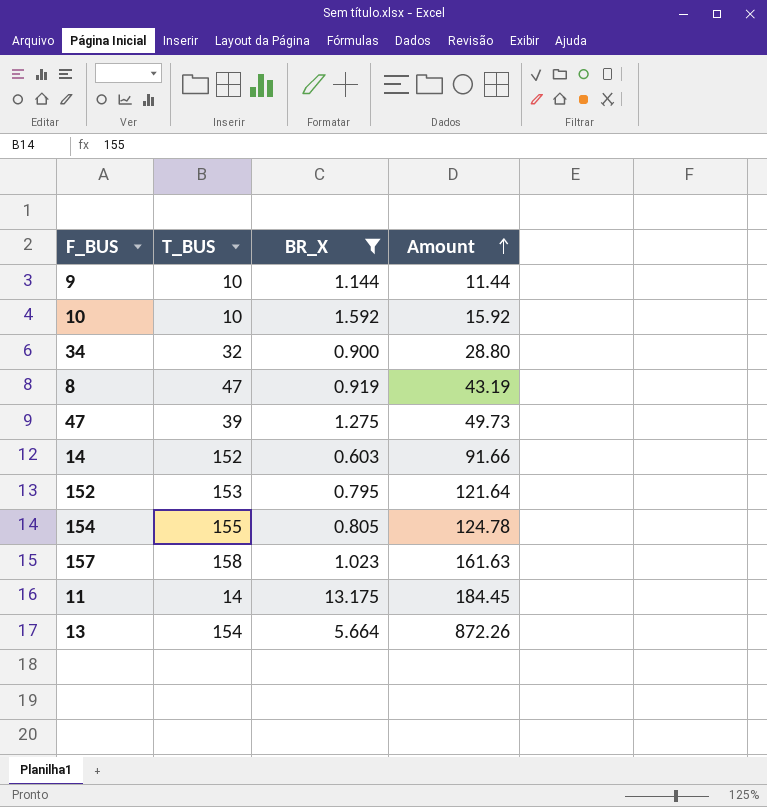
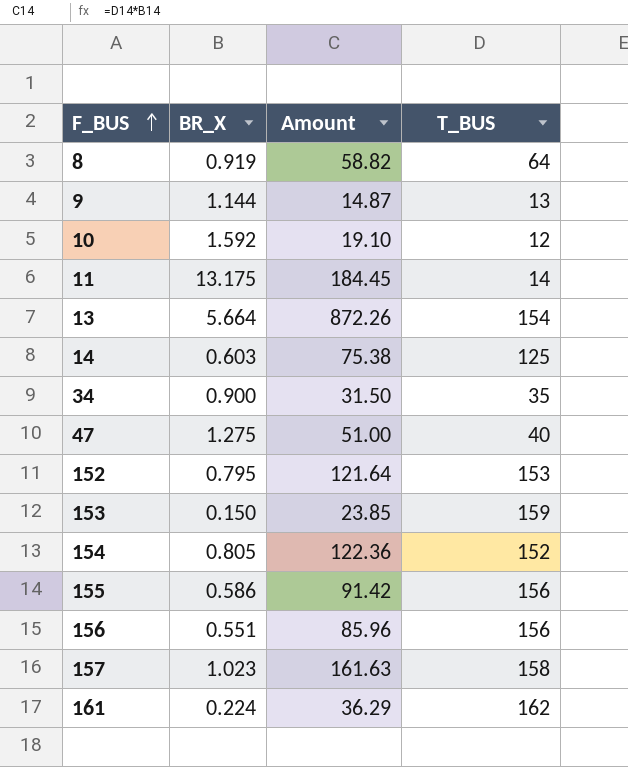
filter: BR_X >= 0.603 -> none
row order: Amount ascending -> F_BUS ascending
column T_BUS | position: 2 -> 4
8 | Amount: 43.19 -> 58.82
8 | T_BUS: 47 -> 64
9 | Amount: 11.44 -> 14.87
9 | T_BUS: 10 -> 13
10 | Amount: 15.92 -> 19.10
10 | T_BUS: 10 -> 12
14 | Amount: 91.66 -> 75.38
14 | T_BUS: 152 -> 125
34 | Amount: 28.80 -> 31.50
34 | T_BUS: 32 -> 35
47 | Amount: 49.73 -> 51.00
47 | T_BUS: 39 -> 40
154 | Amount: 124.78 -> 122.36
154 | T_BUS: 155 -> 152

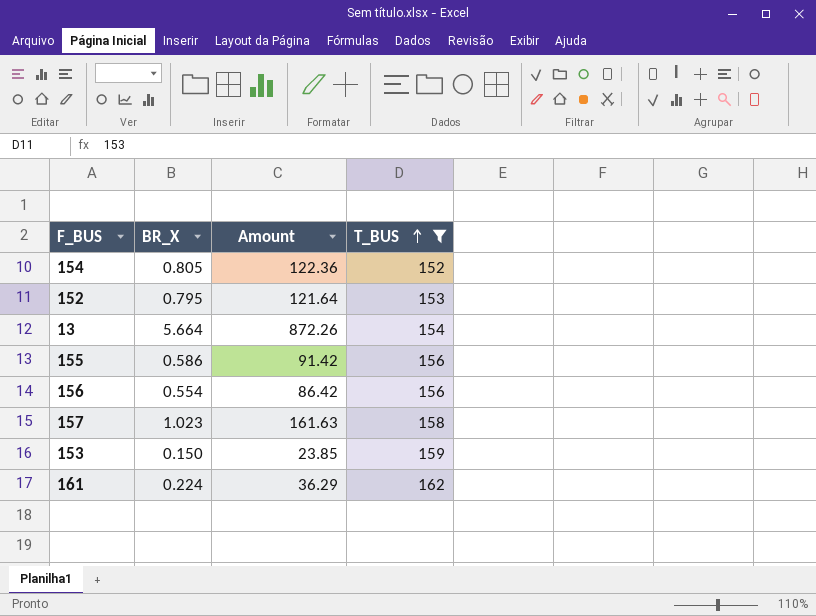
filter: none -> T_BUS >= 152
row order: F_BUS ascending -> T_BUS ascending
156 | BR_X: 0.551 -> 0.554
156 | Amount: 85.96 -> 86.42

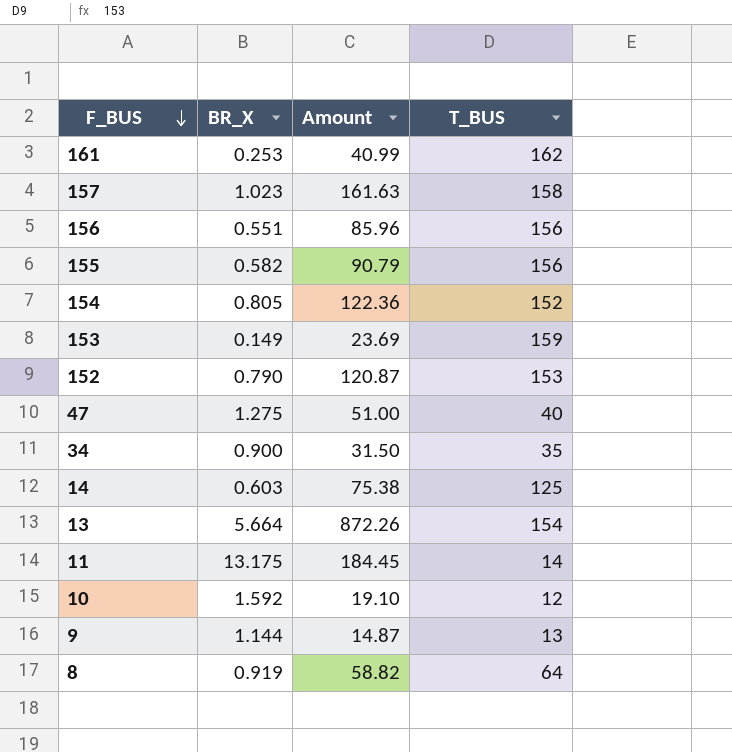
filter: T_BUS >= 152 -> none
row order: T_BUS ascending -> F_BUS descending
161 | BR_X: 0.224 -> 0.253
161 | Amount: 36.29 -> 40.99
156 | BR_X: 0.554 -> 0.551
156 | Amount: 86.42 -> 85.96
155 | BR_X: 0.586 -> 0.582
155 | Amount: 91.42 -> 90.79
153 | BR_X: 0.150 -> 0.149
153 | Amount: 23.85 -> 23.69
152 | BR_X: 0.795 -> 0.790
152 | Amount: 121.64 -> 120.87

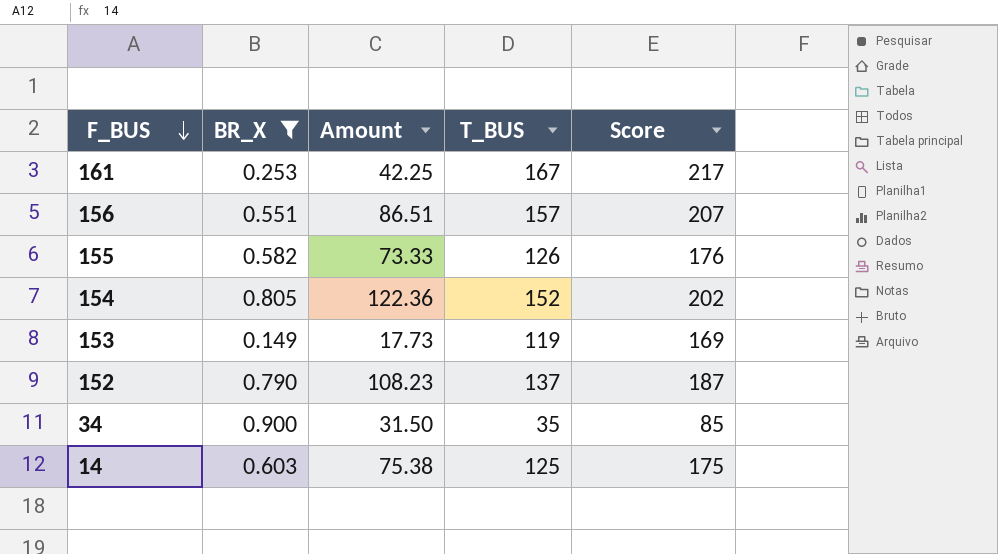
filter: none -> BR_X <= 0.900
column Score | formula: none -> [T_BUS] + 50
161 | Amount: 40.99 -> 42.25
161 | T_BUS: 162 -> 167
156 | Amount: 85.96 -> 86.51
156 | T_BUS: 156 -> 157
155 | Amount: 90.79 -> 73.33
155 | T_BUS: 156 -> 126
153 | Amount: 23.69 -> 17.73
153 | T_BUS: 159 -> 119
152 | Amount: 120.87 -> 108.23
152 | T_BUS: 153 -> 137

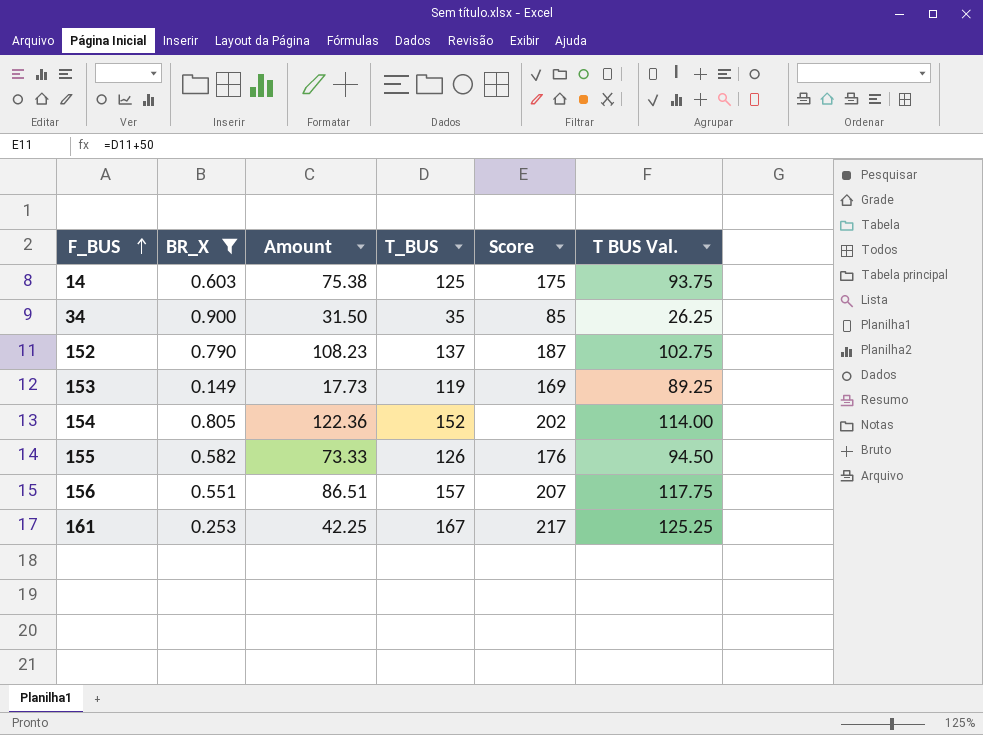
row order: F_BUS descending -> F_BUS ascending
column T BUS Val. | formula: none -> [T_BUS] * 0.75

